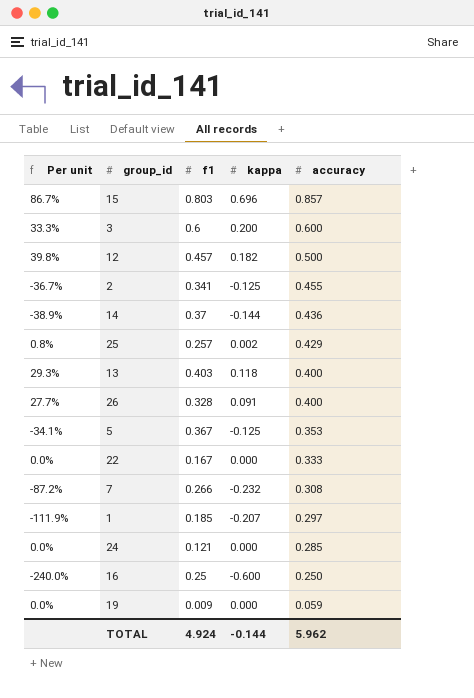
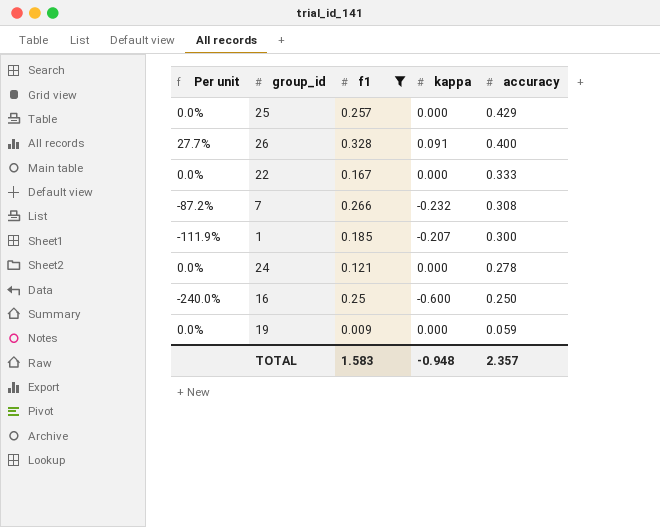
filter: none -> f1 <= 0.328
25 | Per unit: 0.8% -> 0.0%
25 | kappa: 0.002 -> 0.000
1 | accuracy: 0.297 -> 0.300
24 | accuracy: 0.285 -> 0.278
TOTAL | f1: 4.924 -> 1.583
TOTAL | kappa: -0.144 -> -0.948
TOTAL | accuracy: 5.962 -> 2.357

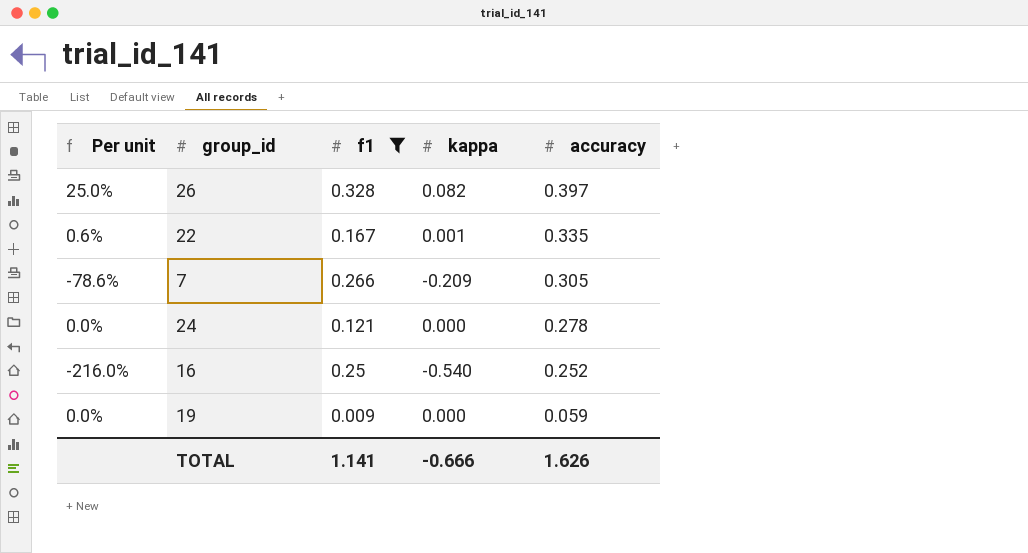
row 25: 0.0% | 0.257 | 0.000 | 0.429 -> none
row 1: -111.9% | 0.185 | -0.207 | 0.300 -> none
26 | Per unit: 27.7% -> 25.0%
26 | kappa: 0.091 -> 0.082
26 | accuracy: 0.400 -> 0.397
22 | Per unit: 0.0% -> 0.6%
22 | kappa: 0.000 -> 0.001
22 | accuracy: 0.333 -> 0.335
7 | Per unit: -87.2% -> -78.6%
7 | kappa: -0.232 -> -0.209
7 | accuracy: 0.308 -> 0.305
16 | Per unit: -240.0% -> -216.0%
16 | kappa: -0.600 -> -0.540
16 | accuracy: 0.250 -> 0.252
TOTAL | f1: 1.583 -> 1.141
TOTAL | kappa: -0.948 -> -0.666
TOTAL | accuracy: 2.357 -> 1.626

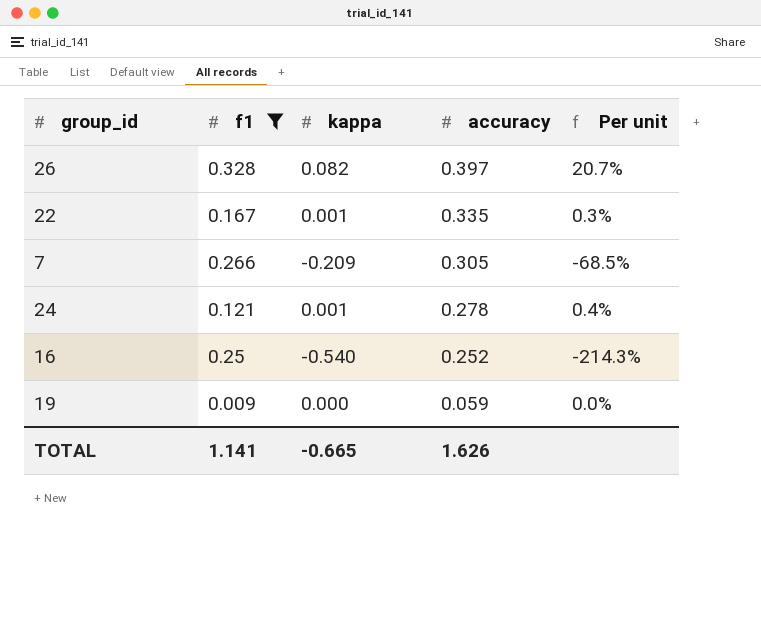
column Per unit | formula: [kappa] / [f1] -> [kappa] / [accuracy]
column Per unit | position: 1 -> 5
24 | kappa: 0.000 -> 0.001
TOTAL | kappa: -0.666 -> -0.665

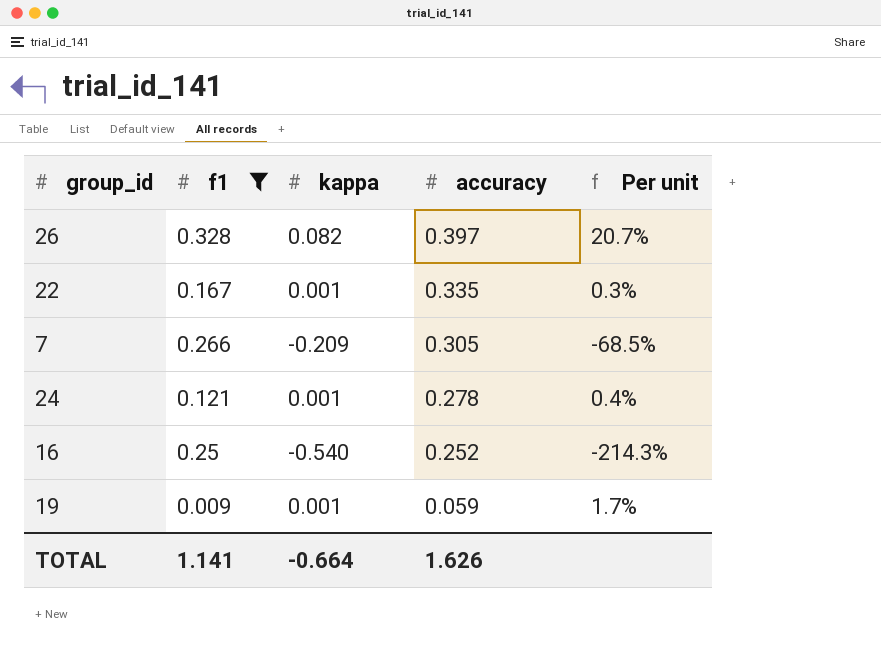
19 | kappa: 0.000 -> 0.001
19 | Per unit: 0.0% -> 1.7%
TOTAL | kappa: -0.665 -> -0.664

